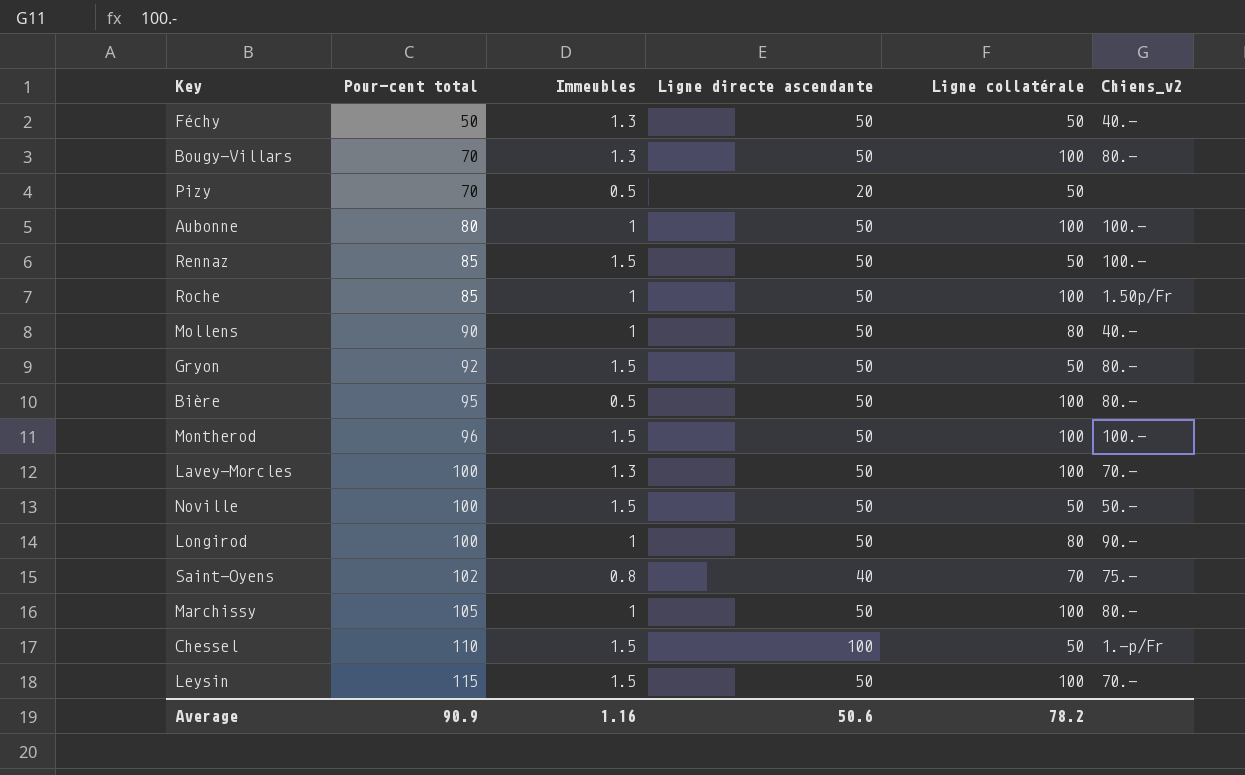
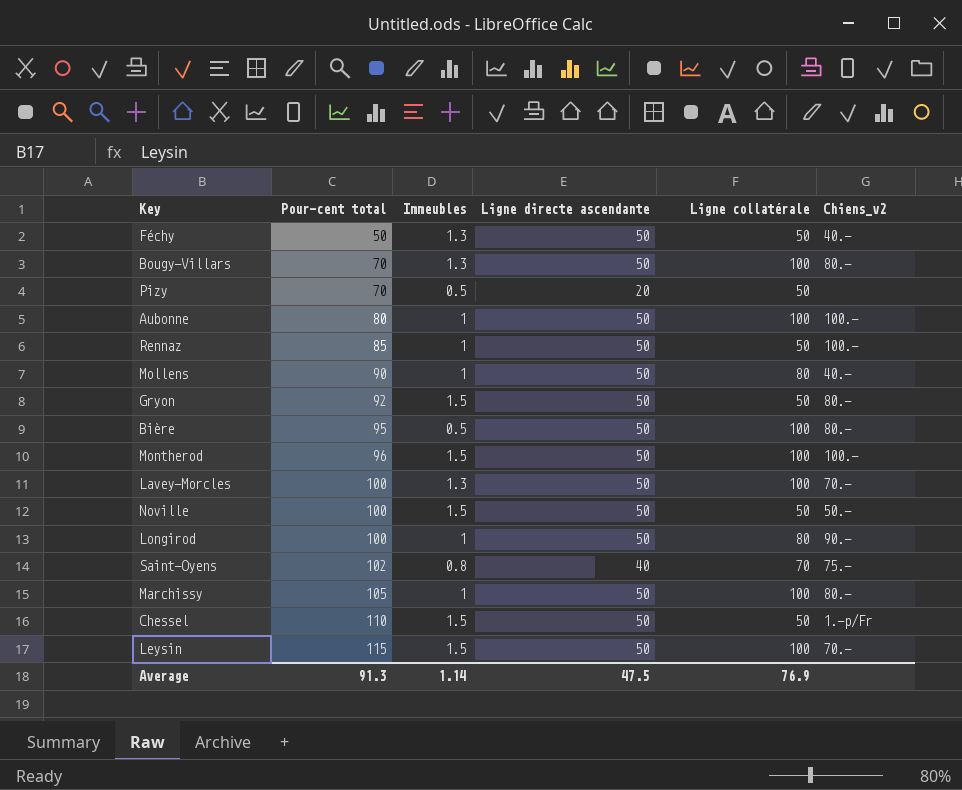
row Roche: 85 | 1 | 50 | 100 | 1.50p/Fr -> none
Rennaz | Immeubles: 1.5 -> 1
Chessel | Ligne directe ascendante: 100 -> 50
Average | Pour-cent total: 90.9 -> 91.3
Average | Immeubles: 1.16 -> 1.14
Average | Ligne directe ascendante: 50.6 -> 47.5
Average | Ligne collatérale: 78.2 -> 76.9

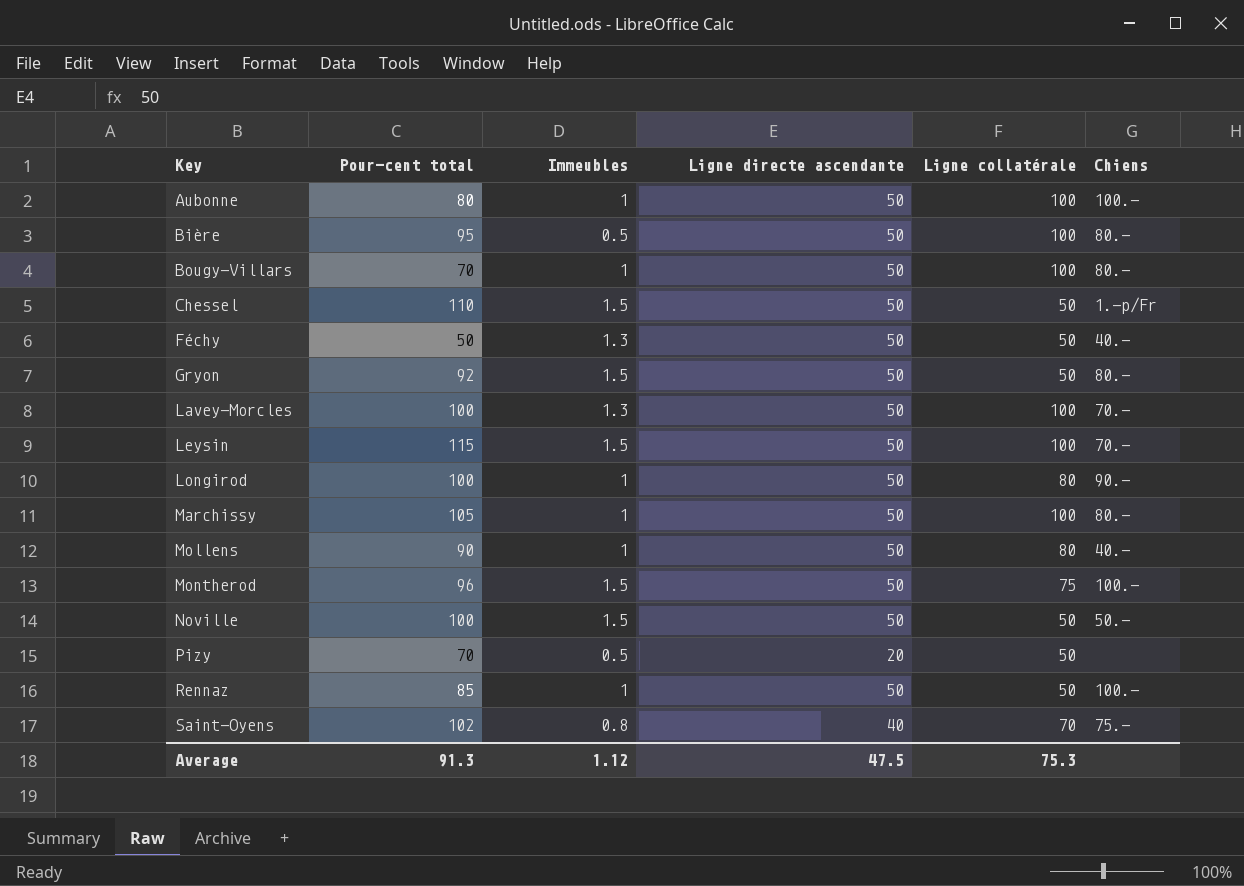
row order: Pour-cent total ascending -> Key ascending
column name: Chiens_v2 -> Chiens
Bougy-Villars | Immeubles: 1.3 -> 1
Montherod | Ligne collatérale: 100 -> 75
Average | Immeubles: 1.14 -> 1.12
Average | Ligne collatérale: 76.9 -> 75.3

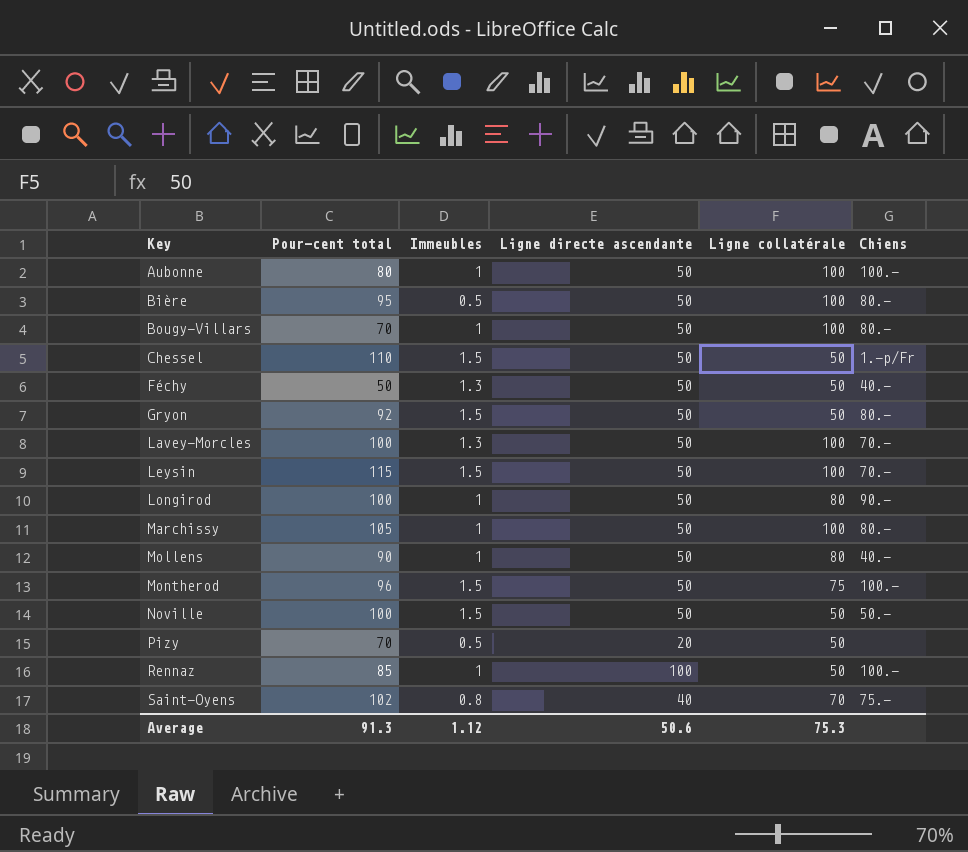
Rennaz | Ligne directe ascendante: 50 -> 100
Average | Ligne directe ascendante: 47.5 -> 50.6

